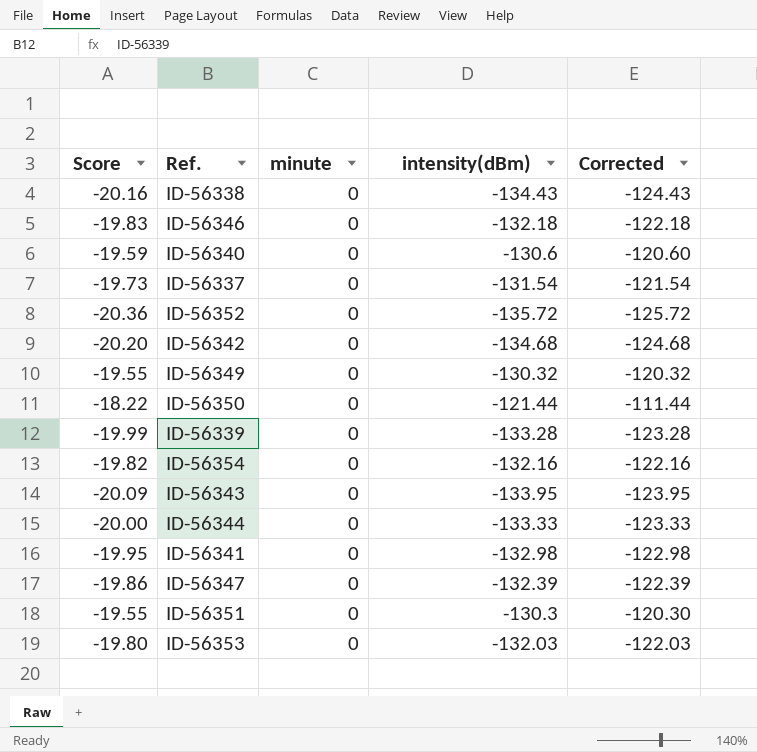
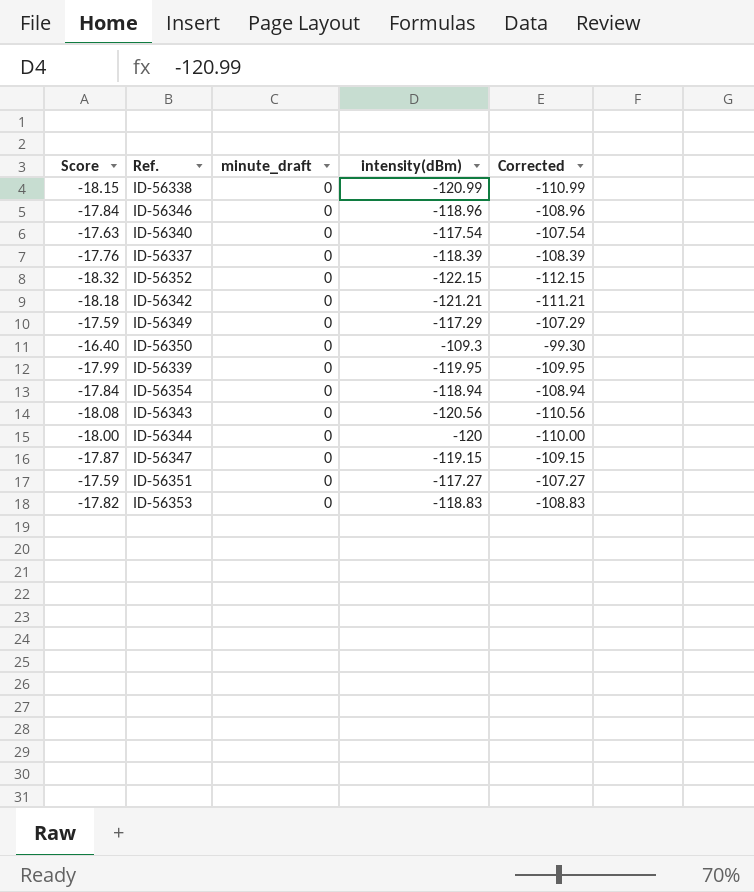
column name: minute -> minute_draft
row ID-56341: -19.95 | 0 | -132.98 | -122.98 -> none
ID-56338 | Score: -20.16 -> -18.15
ID-56338 | intensity(dBm): -134.43 -> -120.99
ID-56338 | Corrected: -124.43 -> -110.99
ID-56346 | Score: -19.83 -> -17.84
ID-56346 | intensity(dBm): -132.18 -> -118.96
ID-56346 | Corrected: -122.18 -> -108.96
ID-56340 | Score: -19.59 -> -17.63
ID-56340 | intensity(dBm): -130.6 -> -117.54
ID-56340 | Corrected: -120.60 -> -107.54
ID-56337 | Score: -19.73 -> -17.76
ID-56337 | intensity(dBm): -131.54 -> -118.39
ID-56337 | Corrected: -121.54 -> -108.39
ID-56352 | Score: -20.36 -> -18.32
ID-56352 | intensity(dBm): -135.72 -> -122.15
ID-56352 | Corrected: -125.72 -> -112.15
ID-56342 | Score: -20.20 -> -18.18
ID-56342 | intensity(dBm): -134.68 -> -121.21
ID-56342 | Corrected: -124.68 -> -111.21
ID-56349 | Score: -19.55 -> -17.59
ID-56349 | intensity(dBm): -130.32 -> -117.29
ID-56349 | Corrected: -120.32 -> -107.29
ID-56350 | Score: -18.22 -> -16.40
ID-56350 | intensity(dBm): -121.44 -> -109.3
ID-56350 | Corrected: -111.44 -> -99.30
ID-56339 | Score: -19.99 -> -17.99
ID-56339 | intensity(dBm): -133.28 -> -119.95
ID-56339 | Corrected: -123.28 -> -109.95
ID-56354 | Score: -19.82 -> -17.84
ID-56354 | intensity(dBm): -132.16 -> -118.94
ID-56354 | Corrected: -122.16 -> -108.94
ID-56343 | Score: -20.09 -> -18.08
ID-56343 | intensity(dBm): -133.95 -> -120.56
ID-56343 | Corrected: -123.95 -> -110.56
ID-56344 | Score: -20.00 -> -18.00
ID-56344 | intensity(dBm): -133.33 -> -120
ID-56344 | Corrected: -123.33 -> -110.00
ID-56347 | Score: -19.86 -> -17.87
ID-56347 | intensity(dBm): -132.39 -> -119.15
ID-56347 | Corrected: -122.39 -> -109.15
ID-56351 | Score: -19.55 -> -17.59
ID-56351 | intensity(dBm): -130.3 -> -117.27
ID-56351 | Corrected: -120.30 -> -107.27
ID-56353 | Score: -19.80 -> -17.82
ID-56353 | intensity(dBm): -132.03 -> -118.83
ID-56353 | Corrected: -122.03 -> -108.83

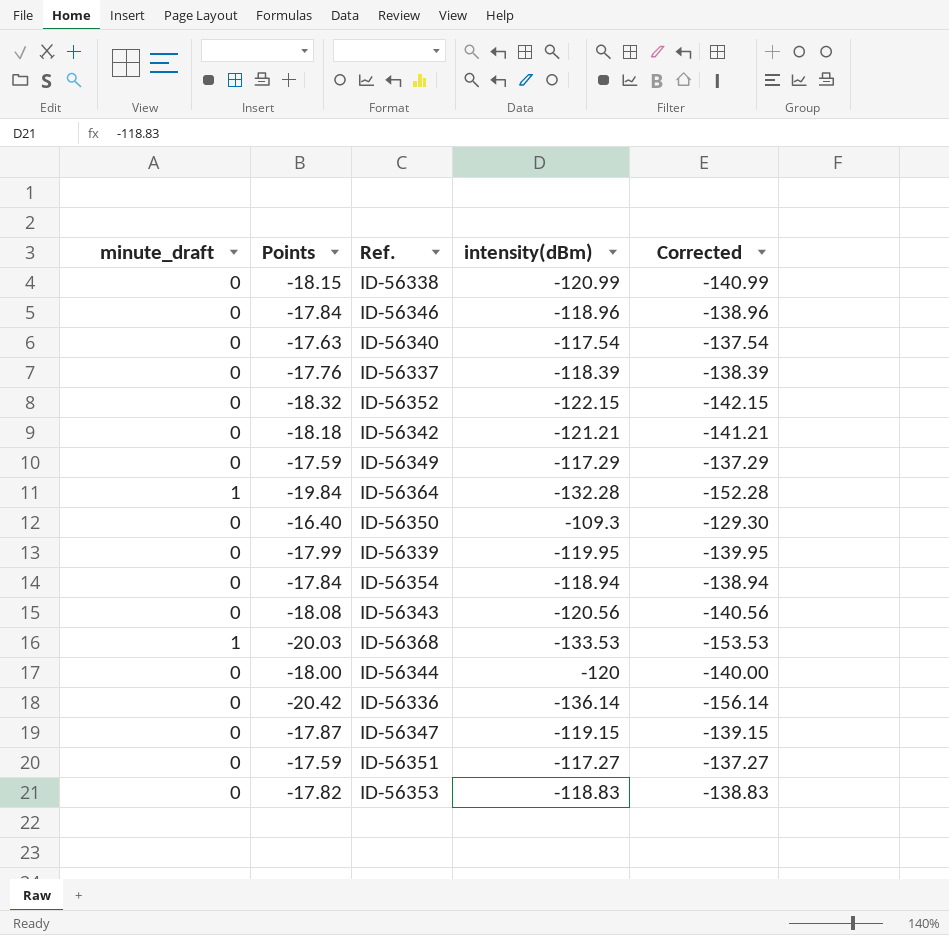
column minute_draft | position: 3 -> 1
column name: Score -> Points
column Corrected | formula: [intensity(dBm)] + 10 -> [intensity(dBm)] - 20
row ID-56364: none -> 1 | -19.84 | -132.28 | -152.28
row ID-56368: none -> 1 | -20.03 | -133.53 | -153.53
row ID-56336: none -> 0 | -20.42 | -136.14 | -156.14

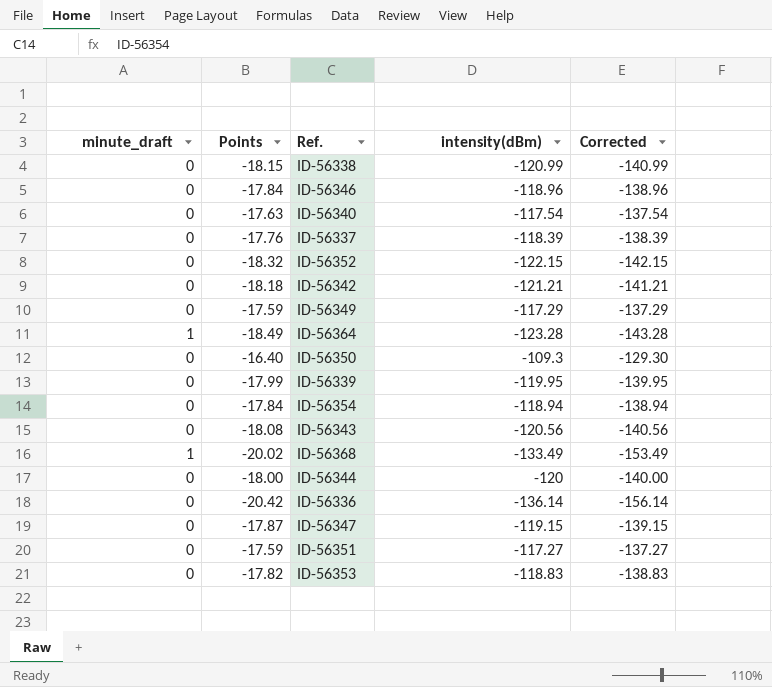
ID-56364 | Points: -19.84 -> -18.49
ID-56364 | intensity(dBm): -132.28 -> -123.28
ID-56364 | Corrected: -152.28 -> -143.28
ID-56368 | Points: -20.03 -> -20.02
ID-56368 | intensity(dBm): -133.53 -> -133.49
ID-56368 | Corrected: -153.53 -> -153.49

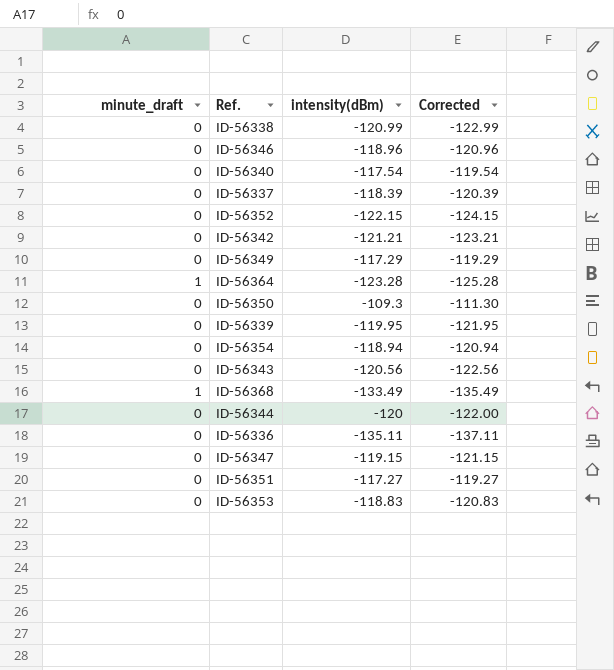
column Points | formula: [intensity(dBm)] * 0.15 -> none
column Corrected | formula: [intensity(dBm)] - 20 -> [intensity(dBm)] - 2
ID-56336 | intensity(dBm): -136.14 -> -135.11

